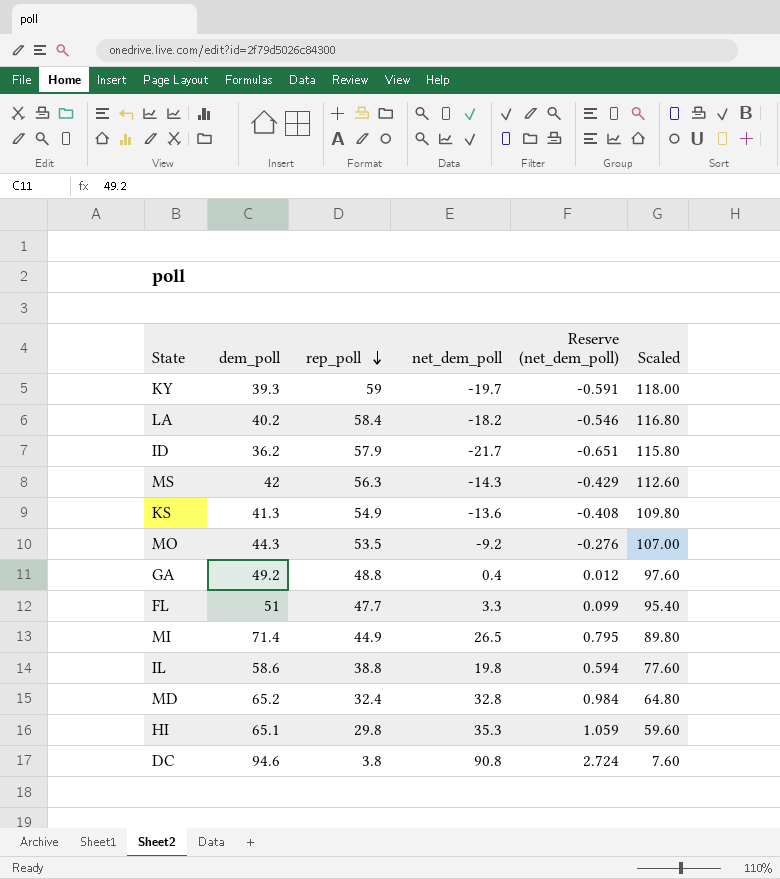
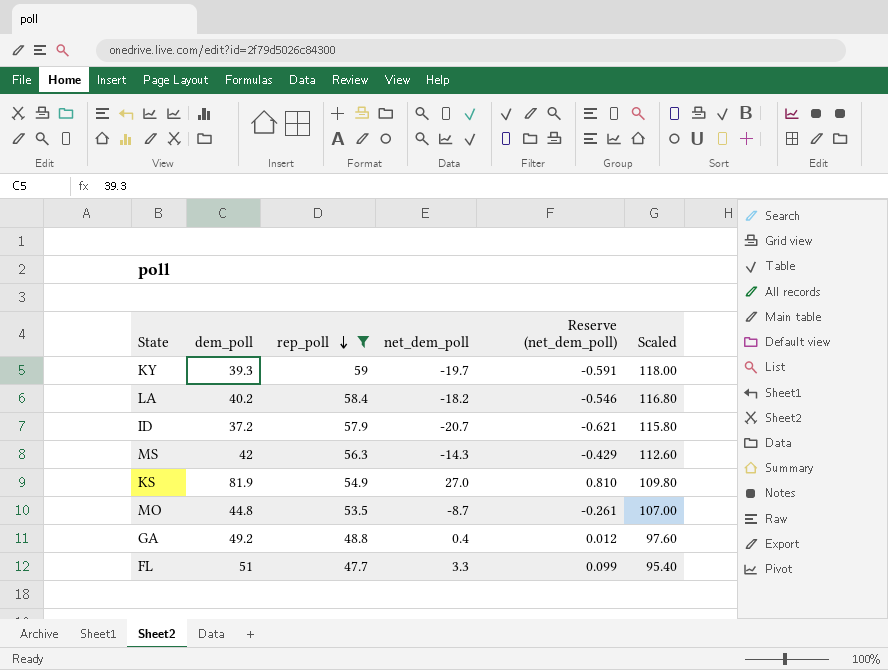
filter: none -> rep_poll >= 47.7
ID | dem_poll: 36.2 -> 37.2
ID | net_dem_poll: -21.7 -> -20.7
ID | Reserve (net_dem_poll): -0.651 -> -0.621
KS | dem_poll: 41.3 -> 81.9
KS | net_dem_poll: -13.6 -> 27.0
KS | Reserve (net_dem_poll): -0.408 -> 0.810
MO | dem_poll: 44.3 -> 44.8
MO | net_dem_poll: -9.2 -> -8.7
MO | Reserve (net_dem_poll): -0.276 -> -0.261

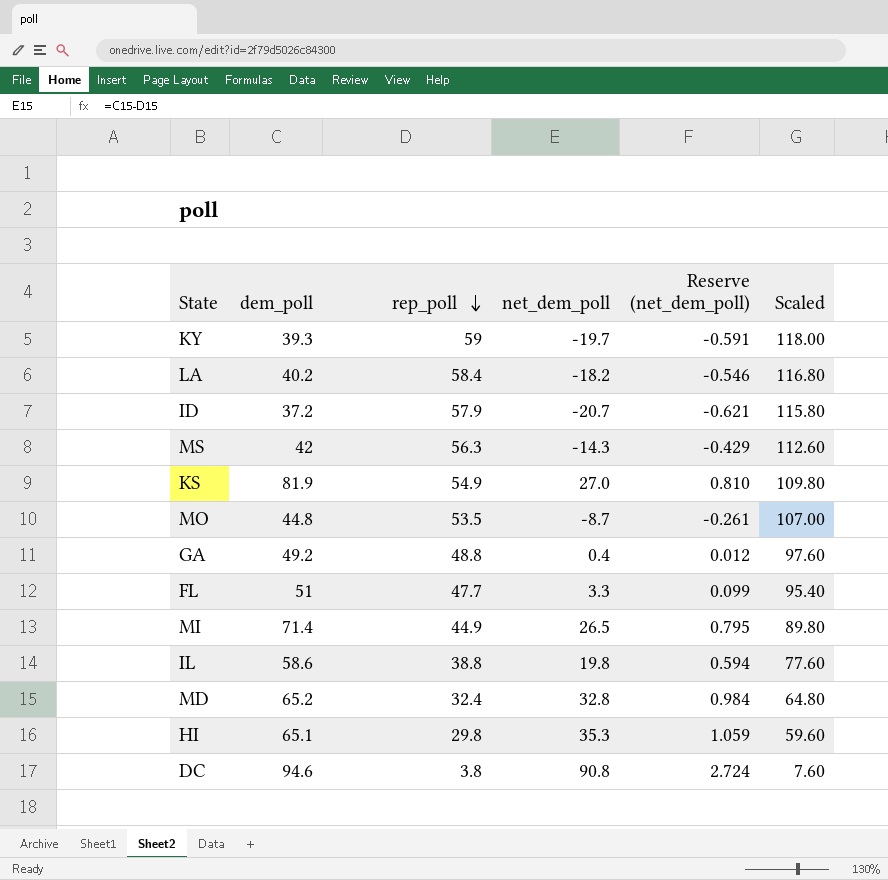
filter: rep_poll >= 47.7 -> none

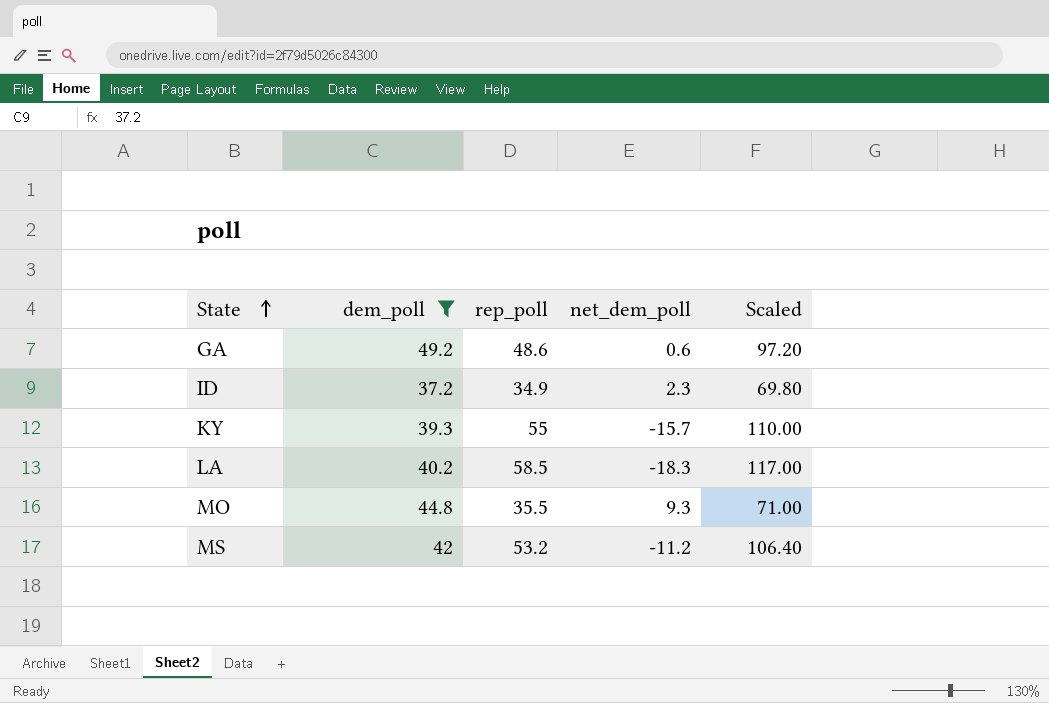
filter: none -> dem_poll <= 49.2
row order: rep_poll descending -> State ascending
column Reserve (net_dem_poll) | formula: [net_dem_poll] * 0.03 -> none
GA | rep_poll: 48.8 -> 48.6
GA | net_dem_poll: 0.4 -> 0.6
GA | Scaled: 97.60 -> 97.20
ID | rep_poll: 57.9 -> 34.9
ID | net_dem_poll: -20.7 -> 2.3
ID | Scaled: 115.80 -> 69.80
KY | rep_poll: 59 -> 55
KY | net_dem_poll: -19.7 -> -15.7
KY | Scaled: 118.00 -> 110.00
LA | rep_poll: 58.4 -> 58.5
LA | net_dem_poll: -18.2 -> -18.3
LA | Scaled: 116.80 -> 117.00
MO | rep_poll: 53.5 -> 35.5
MO | net_dem_poll: -8.7 -> 9.3
MO | Scaled: 107.00 -> 71.00
MS | rep_poll: 56.3 -> 53.2
MS | net_dem_poll: -14.3 -> -11.2
MS | Scaled: 112.60 -> 106.40

